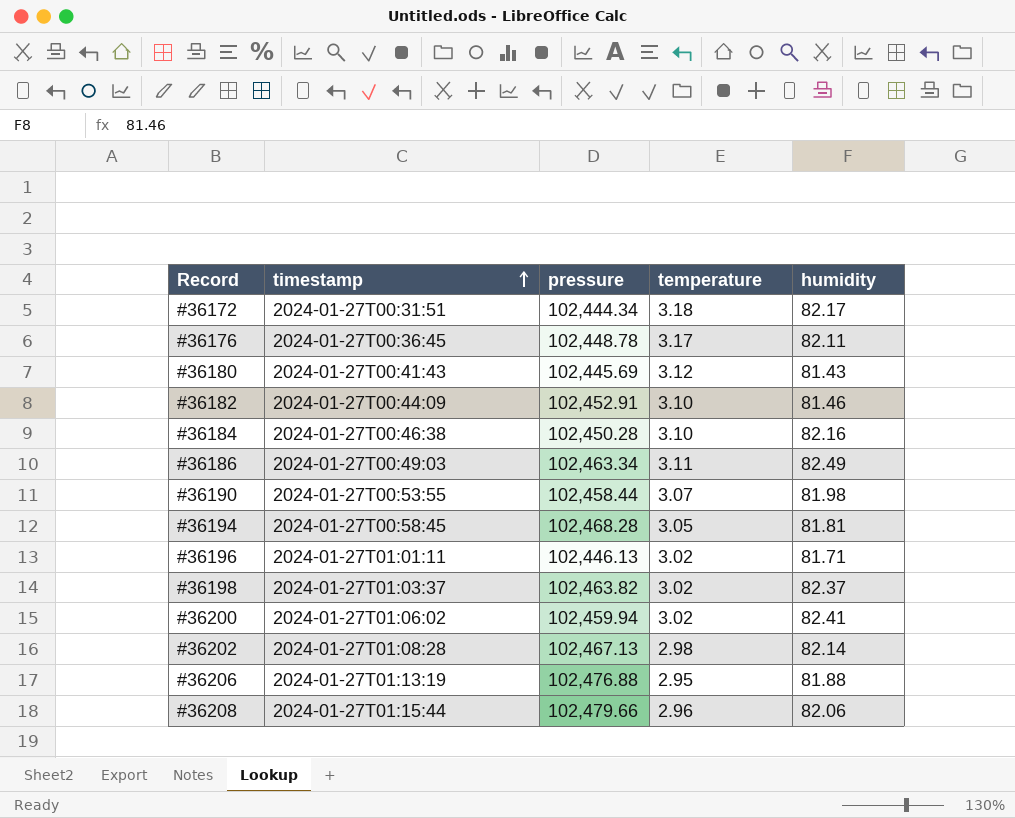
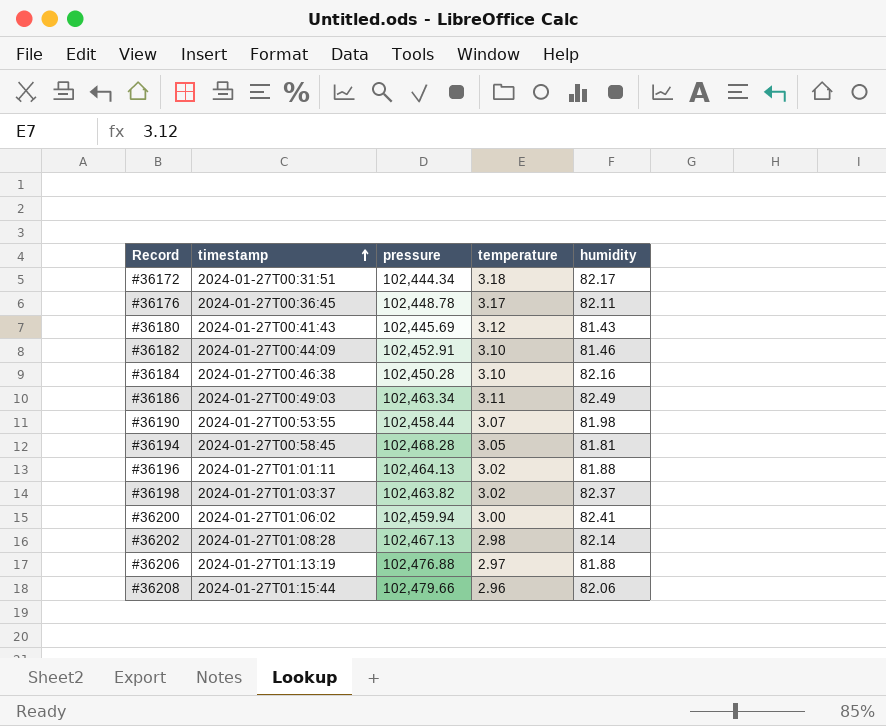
#36196 | pressure: 102,446.13 -> 102,464.13
#36196 | humidity: 81.71 -> 81.88
#36200 | temperature: 3.02 -> 3.00
#36206 | temperature: 2.95 -> 2.97

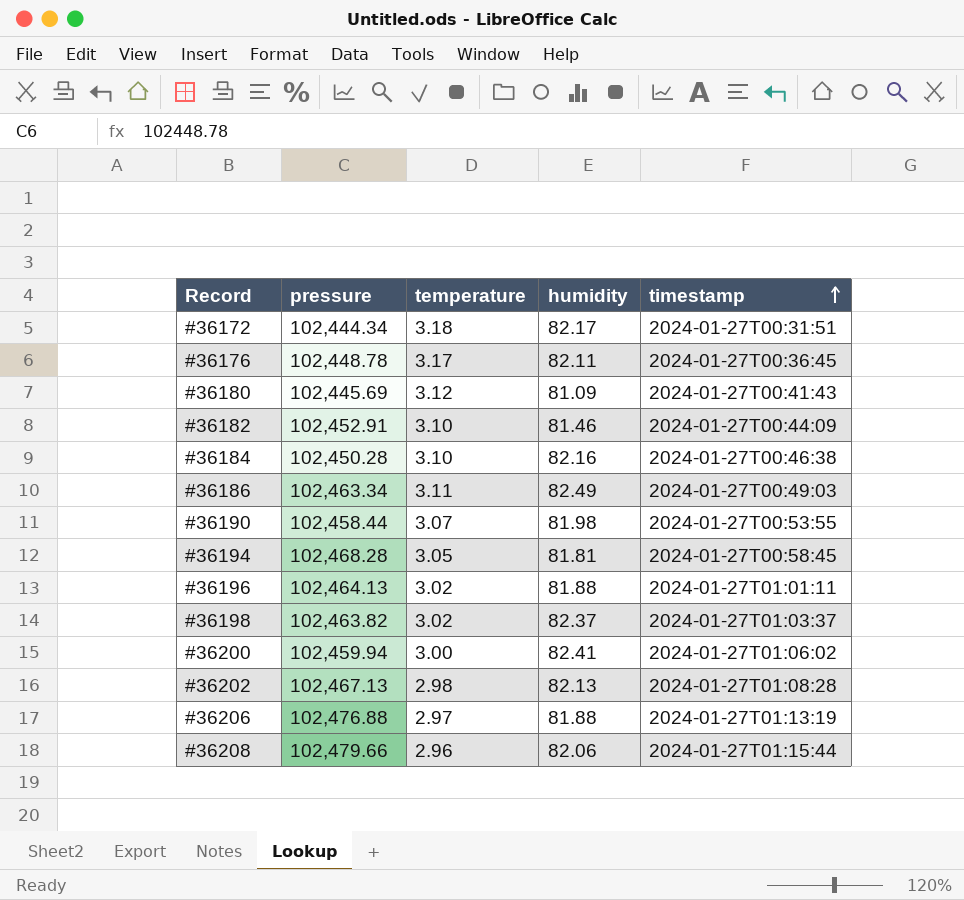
column timestamp | position: 2 -> 5
#36180 | humidity: 81.43 -> 81.09
#36202 | humidity: 82.14 -> 82.13

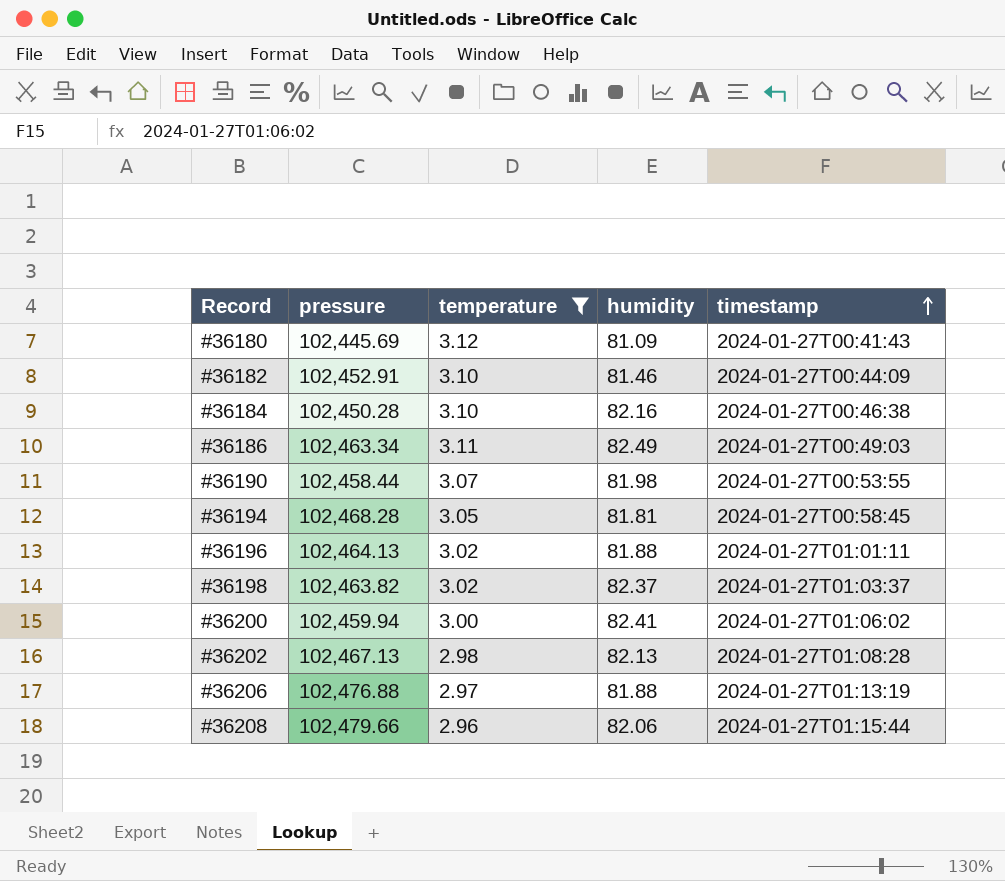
filter: none -> temperature <= 3.12

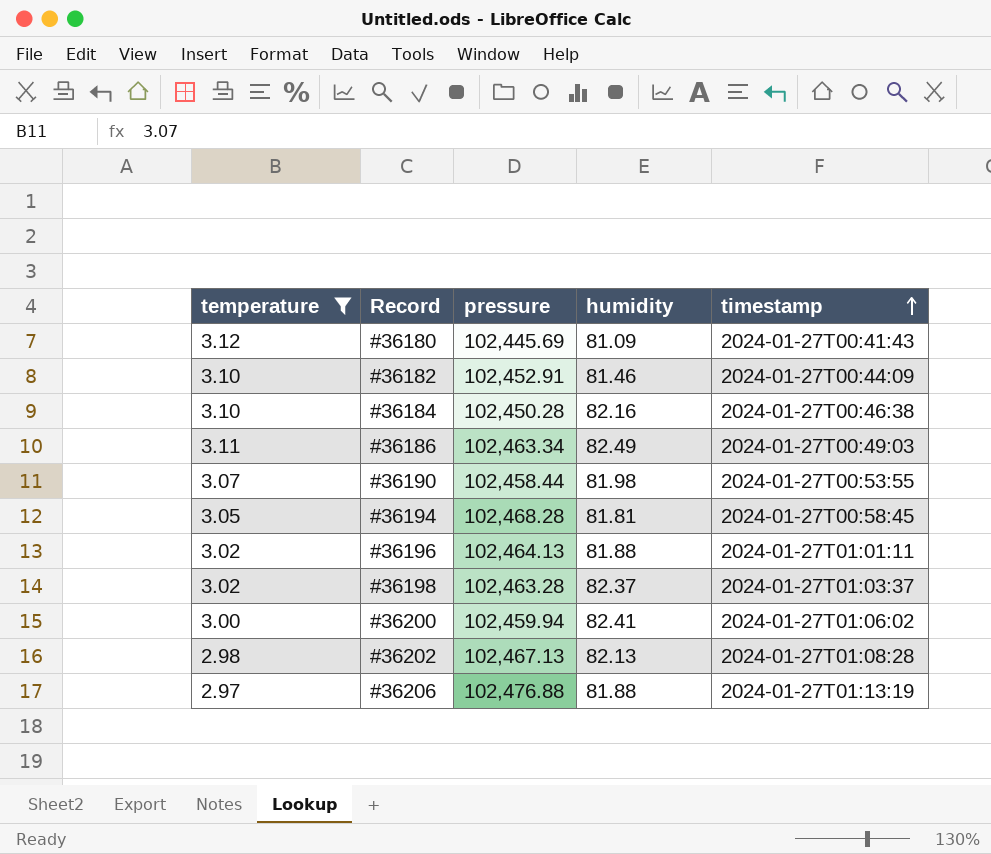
column temperature | position: 3 -> 1
row #36208: 102,479.66 | 2.96 | 82.06 | 2024-01-27T01:15:44 -> none
#36198 | pressure: 102,463.82 -> 102,463.28

